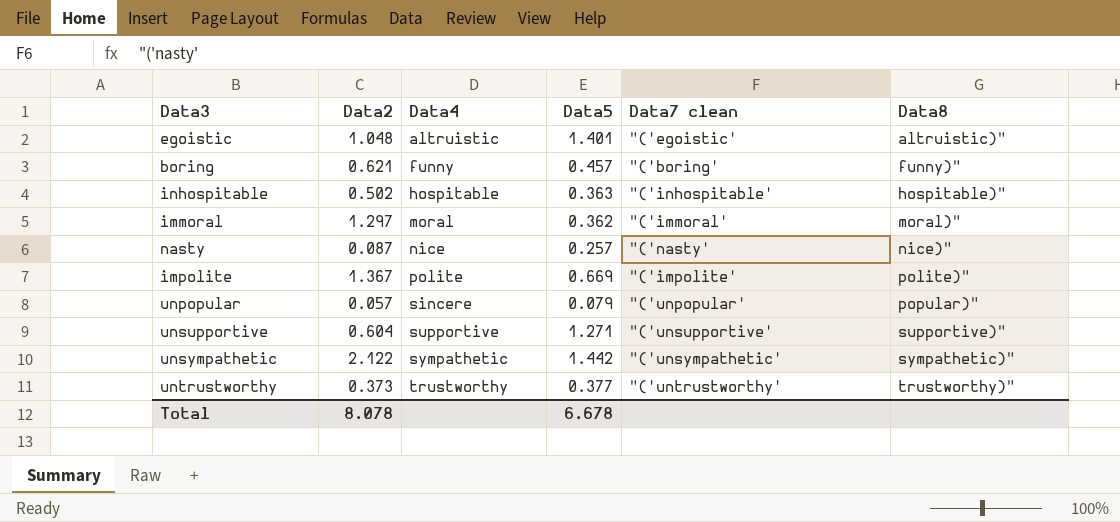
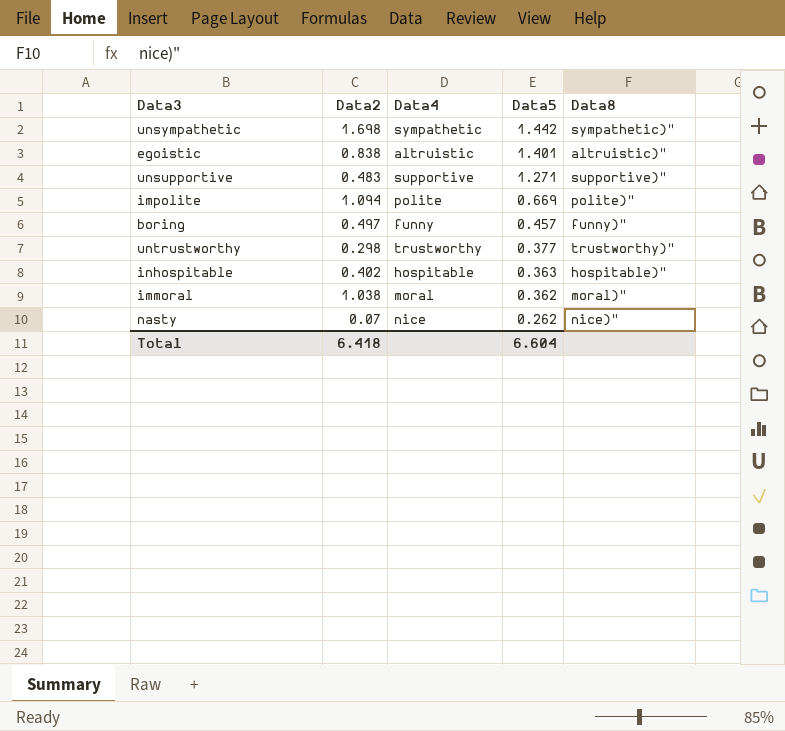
row order: Data4 ascending -> Data5 descending
column Data7 clean | position: 5 -> none
row unpopular: 0.057 | sincere | 0.079 | "('unpopular' | popular)" -> none
unsympathetic | Data2: 2.122 -> 1.698
egoistic | Data2: 1.048 -> 0.838
unsupportive | Data2: 0.604 -> 0.483
impolite | Data2: 1.367 -> 1.094
boring | Data2: 0.621 -> 0.497
untrustworthy | Data2: 0.373 -> 0.298
inhospitable | Data2: 0.502 -> 0.402
immoral | Data2: 1.297 -> 1.038
nasty | Data2: 0.087 -> 0.07
nasty | Data5: 0.257 -> 0.262
Total | Data2: 8.078 -> 6.418
Total | Data5: 6.678 -> 6.604

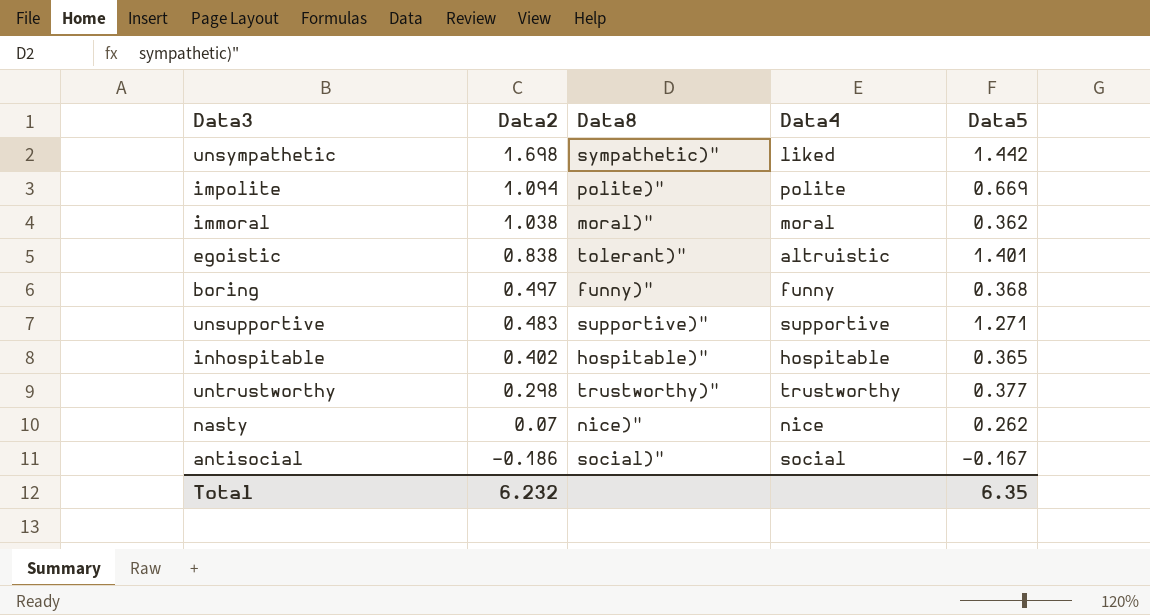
row order: Data5 descending -> Data2 descending
column Data8 | position: 5 -> 3
unsympathetic | Data4: sympathetic -> liked
egoistic | Data8: altruistic)" -> tolerant)"
boring | Data5: 0.457 -> 0.368
inhospitable | Data5: 0.363 -> 0.365
row antisocial: none -> -0.186 | social)" | social | -0.167
Total | Data2: 6.418 -> 6.232
Total | Data5: 6.604 -> 6.35

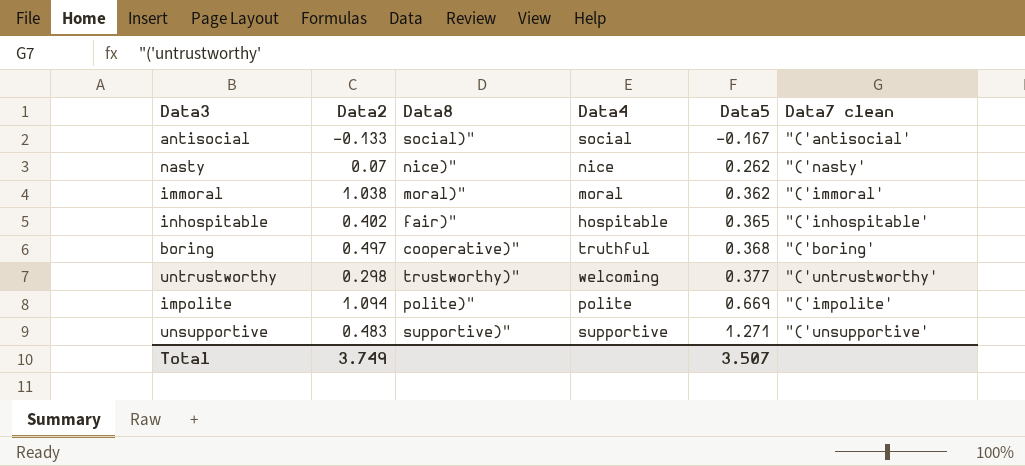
row order: Data2 descending -> Data5 ascending
column Data7 clean | position: none -> 6
row unsympathetic: 1.698 | sympathetic)" | liked | 1.442 -> none
row egoistic: 0.838 | tolerant)" | altruistic | 1.401 -> none
antisocial | Data2: -0.186 -> -0.133
inhospitable | Data8: hospitable)" -> fair)"
boring | Data8: funny)" -> cooperative)"
boring | Data4: funny -> truthful
untrustworthy | Data4: trustworthy -> welcoming
Total | Data2: 6.232 -> 3.749
Total | Data5: 6.35 -> 3.507

